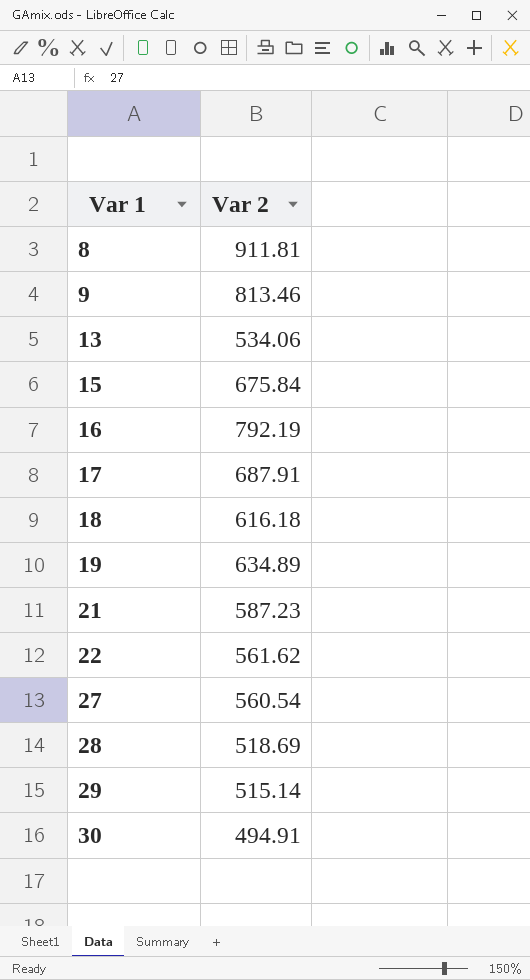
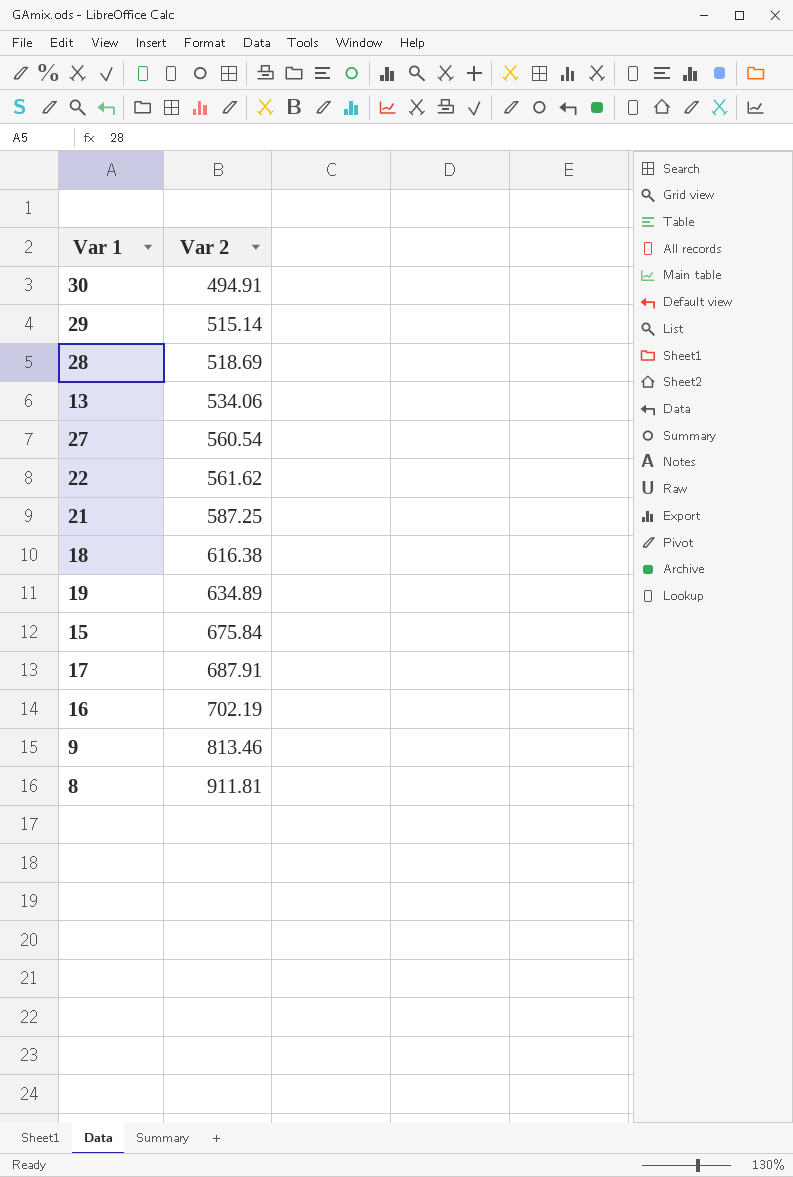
row order: Var 1 ascending -> Var 2 ascending
21 | Var 2: 587.23 -> 587.25
18 | Var 2: 616.18 -> 616.38
16 | Var 2: 792.19 -> 702.19

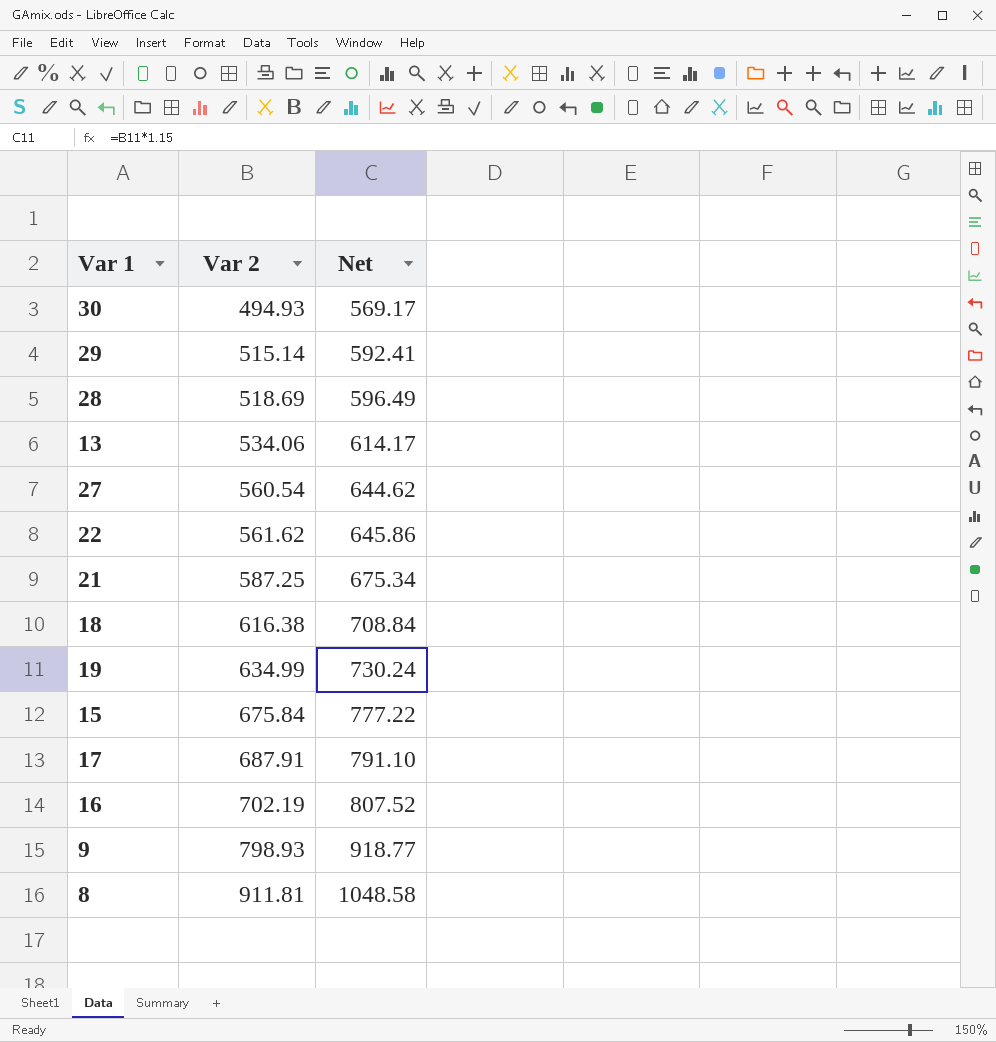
column Net | formula: none -> [Var 2] * 1.15
30 | Var 2: 494.91 -> 494.93
19 | Var 2: 634.89 -> 634.99
9 | Var 2: 813.46 -> 798.93

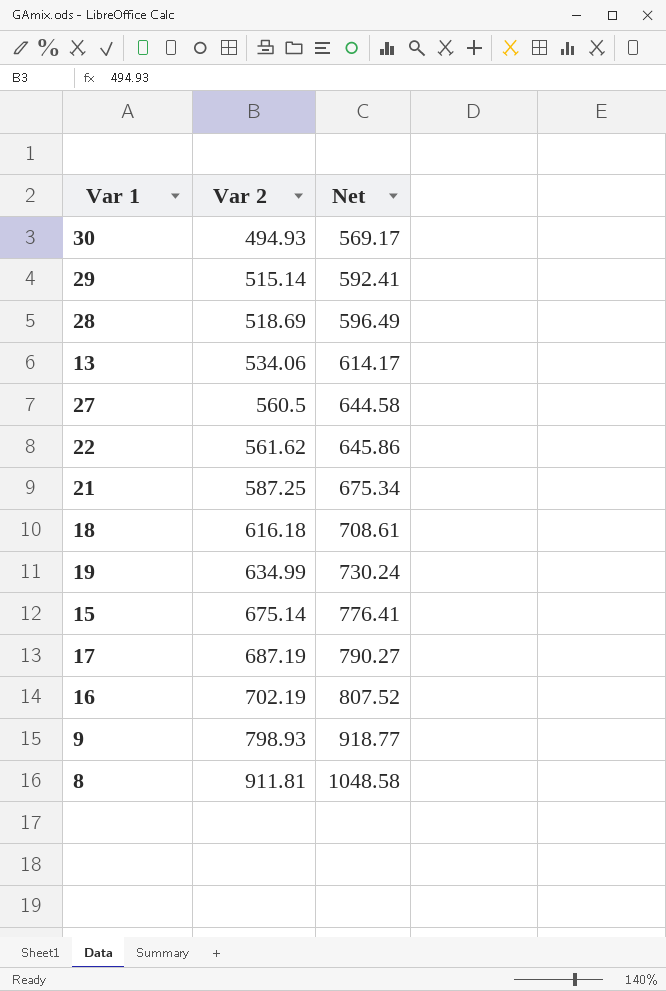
27 | Var 2: 560.54 -> 560.5
27 | Net: 644.62 -> 644.58
18 | Var 2: 616.38 -> 616.18
18 | Net: 708.84 -> 708.61
15 | Var 2: 675.84 -> 675.14
15 | Net: 777.22 -> 776.41
17 | Var 2: 687.91 -> 687.19
17 | Net: 791.10 -> 790.27

